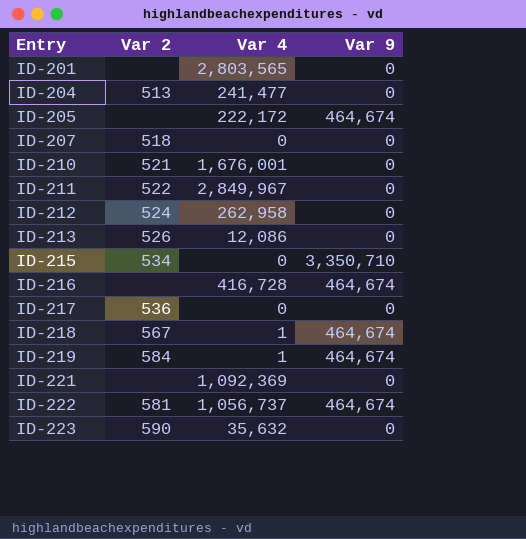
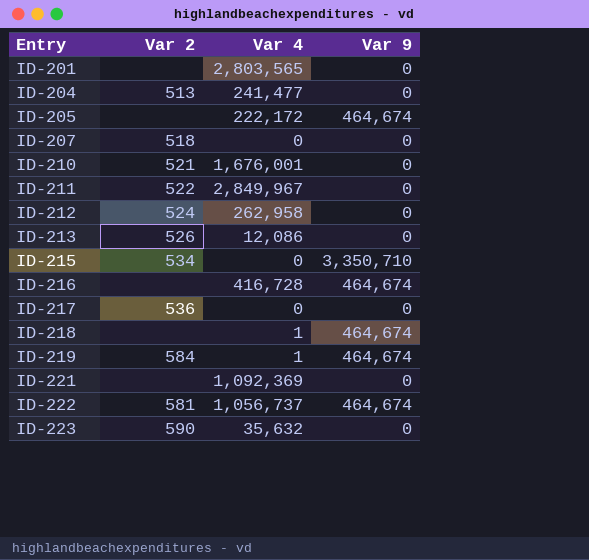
ID-218 | Var 2: 567 -> none

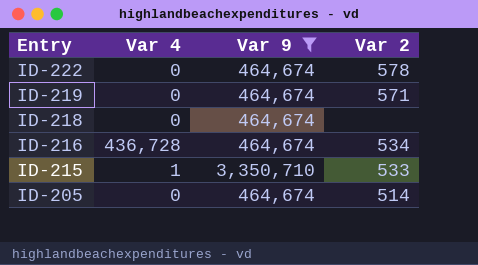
filter: none -> Var 9 != 0
row order: Entry ascending -> Entry descending
column Var 2 | position: 2 -> 4
ID-222 | Var 4: 1,056,737 -> 0
ID-222 | Var 2: 581 -> 578
ID-219 | Var 4: 1 -> 0
ID-219 | Var 2: 584 -> 571
ID-218 | Var 4: 1 -> 0
ID-216 | Var 4: 416,728 -> 436,728
ID-216 | Var 2: none -> 534
ID-215 | Var 4: 0 -> 1
ID-215 | Var 2: 534 -> 533
ID-205 | Var 4: 222,172 -> 0
ID-205 | Var 2: none -> 514

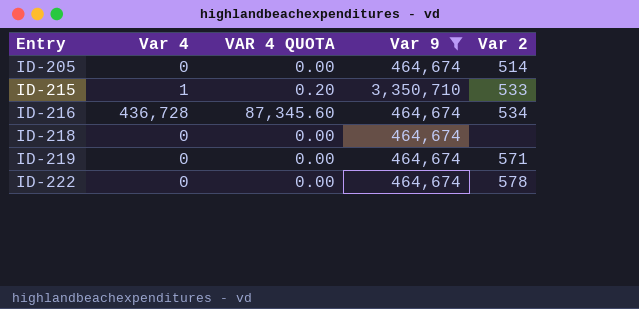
row order: Entry descending -> Entry ascending
column VAR 4 QUOTA | formula: none -> [Var 4] * 0.2

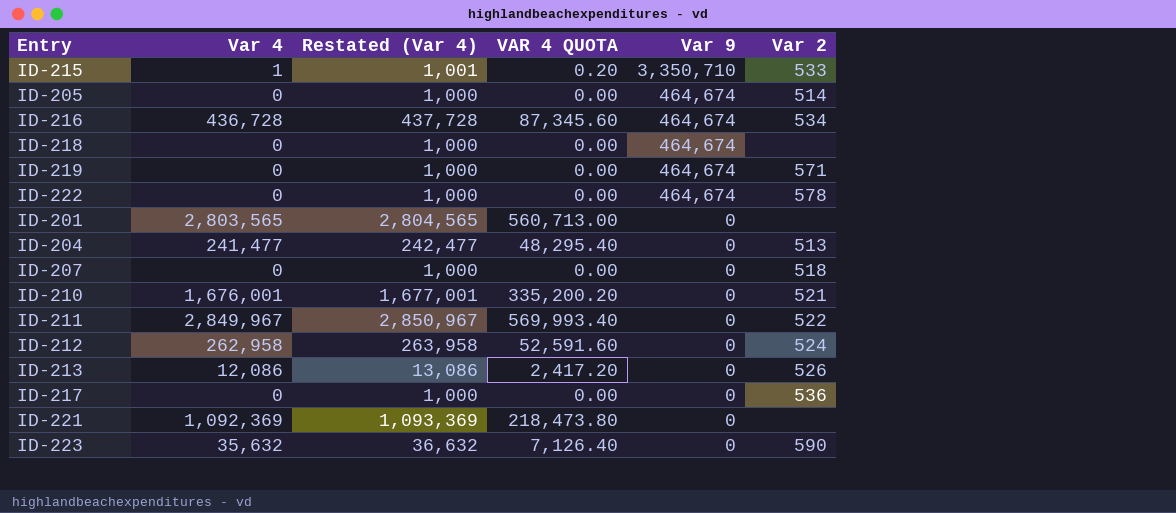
filter: Var 9 != 0 -> none
row order: Entry ascending -> Var 9 descending
column Restated (Var 4) | formula: none -> [Var 4] + 1000

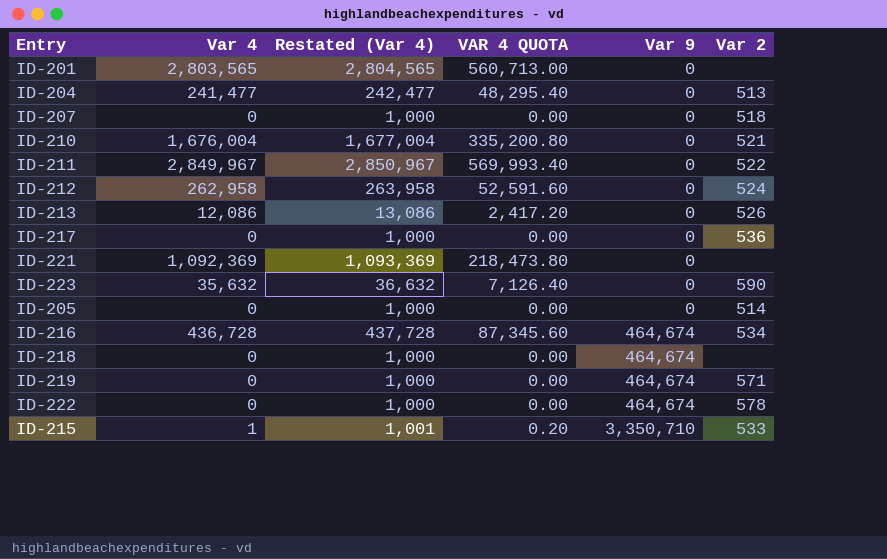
row order: Var 9 descending -> Var 9 ascending
ID-210 | Var 4: 1,676,001 -> 1,676,004
ID-210 | Restated (Var 4): 1,677,001 -> 1,677,004
ID-210 | VAR 4 QUOTA: 335,200.20 -> 335,200.80
ID-205 | Var 9: 464,674 -> 0

